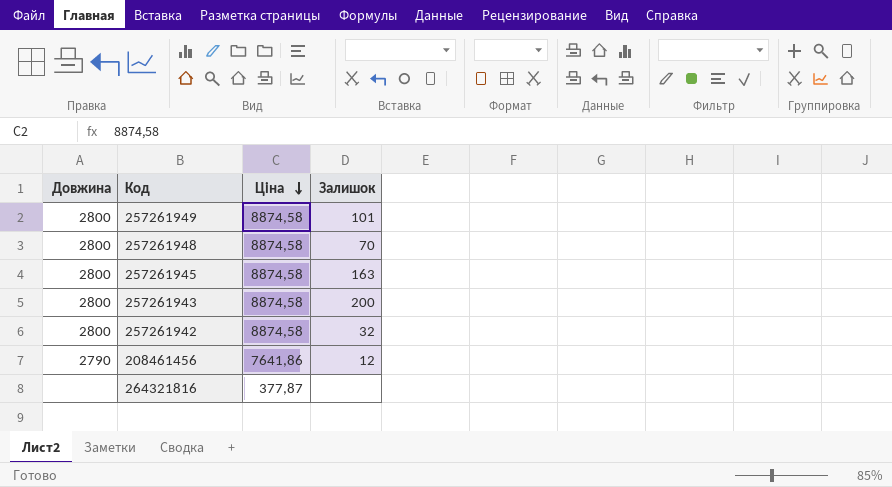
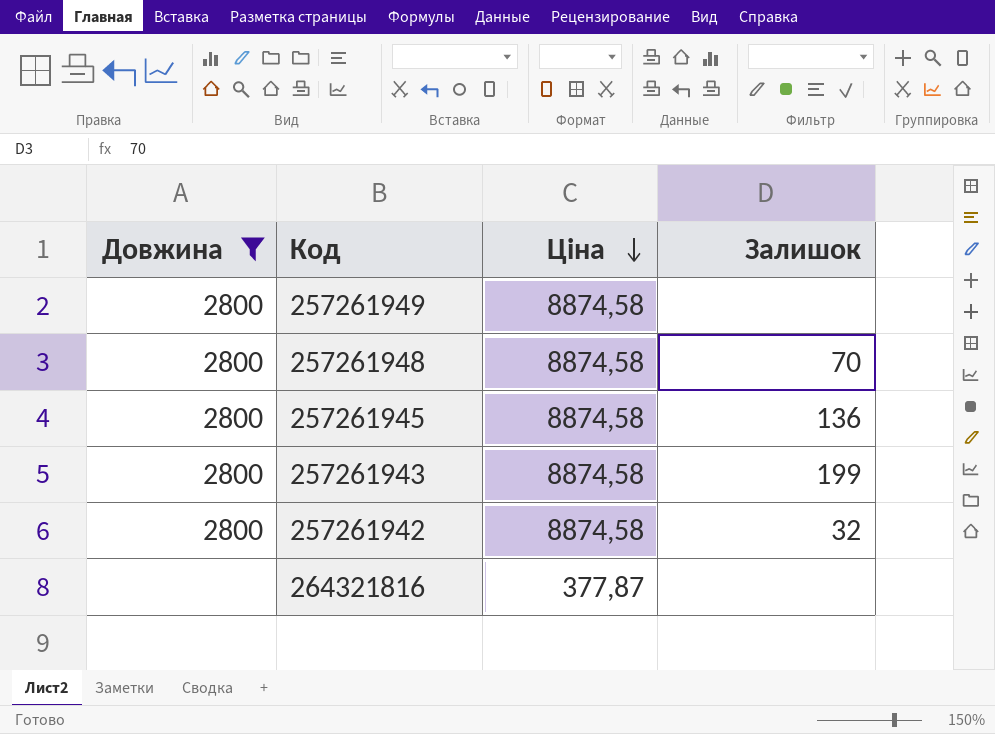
filter: none -> Довжина != 2790
257261949 | Залишок: 101 -> none
257261945 | Залишок: 163 -> 136
257261943 | Залишок: 200 -> 199

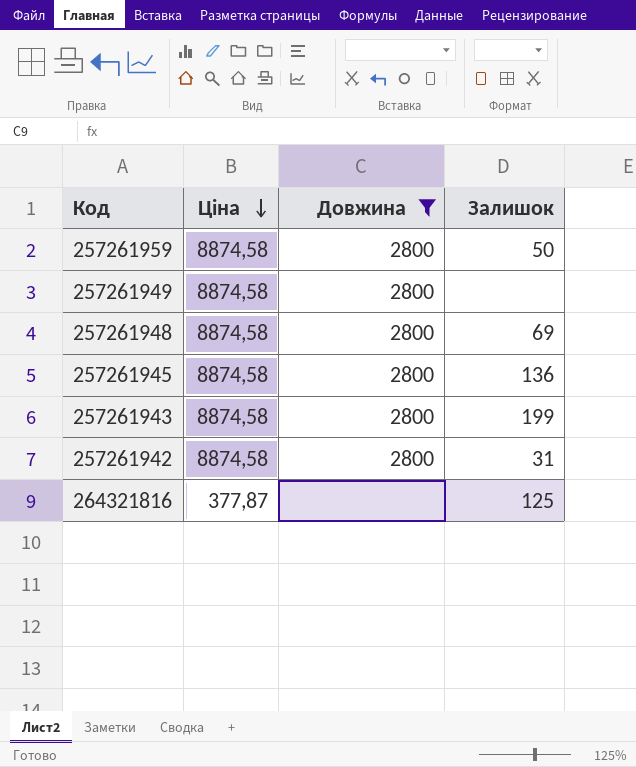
column Довжина | position: 1 -> 3
row 257261959: none -> 8874,58 | 2800 | 50
257261948 | Залишок: 70 -> 69
257261942 | Залишок: 32 -> 31
264321816 | Залишок: none -> 125

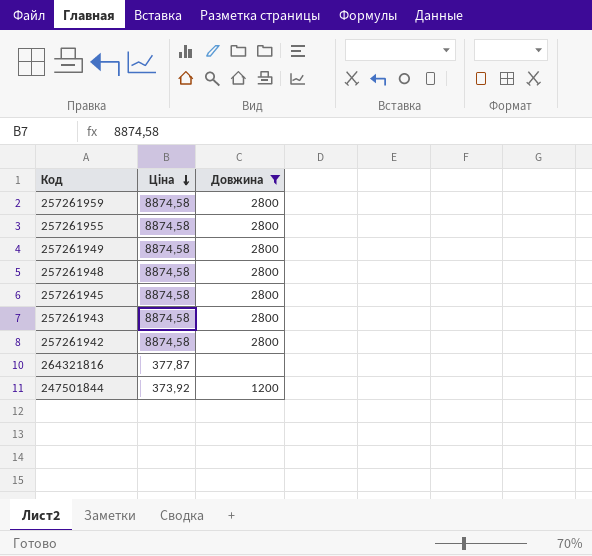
column Залишок | position: 4 -> none
row 257261955: none -> 8874,58 | 2800
row 247501844: none -> 373,92 | 1200

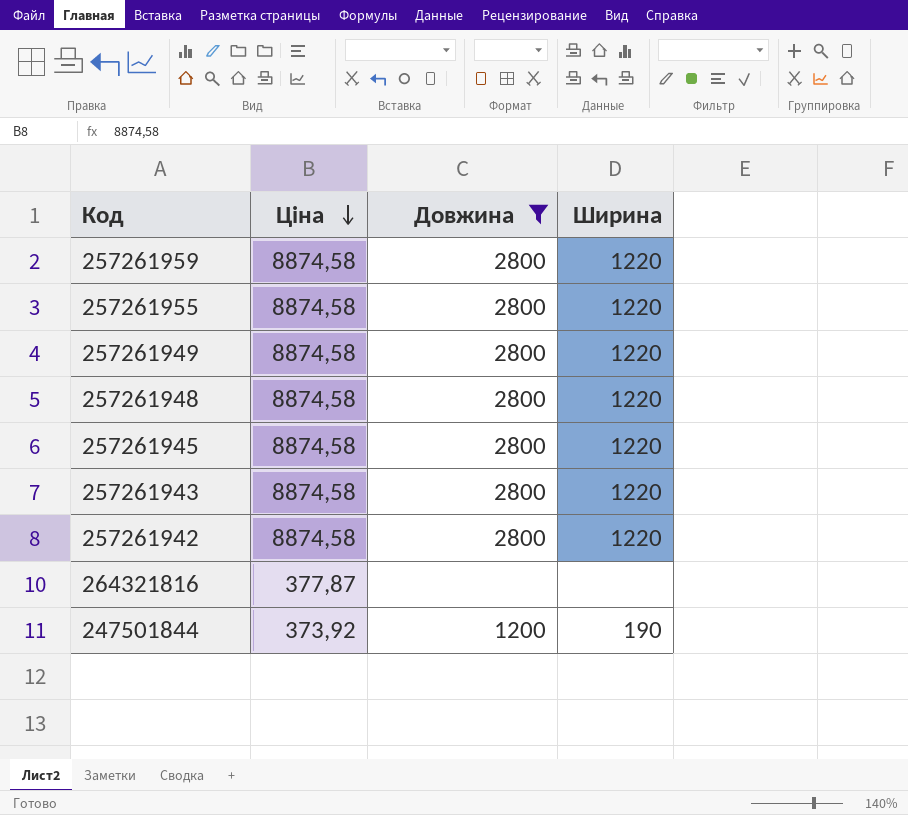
column Ширина | position: none -> 4

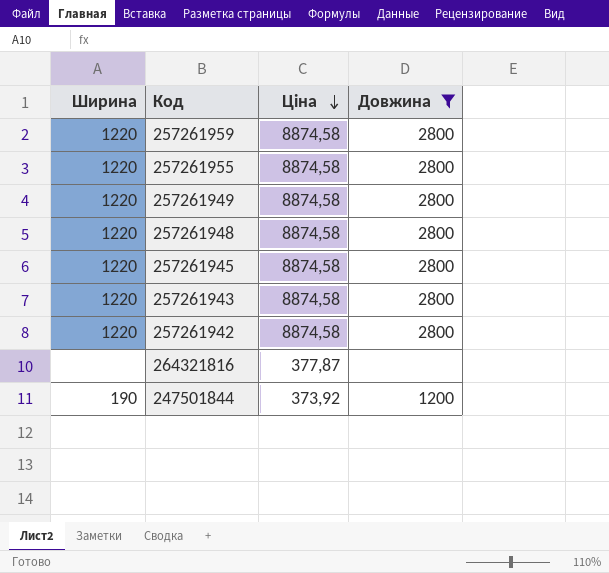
column Ширина | position: 4 -> 1

